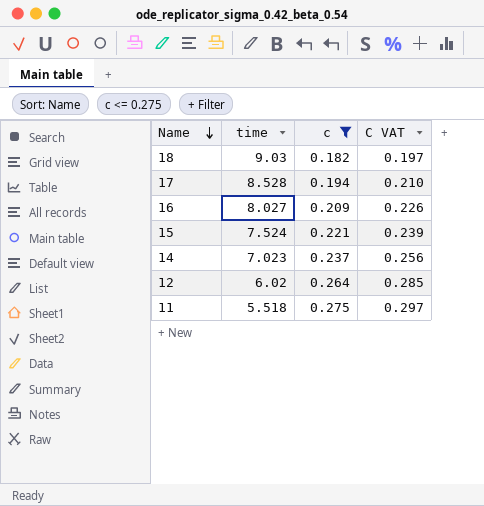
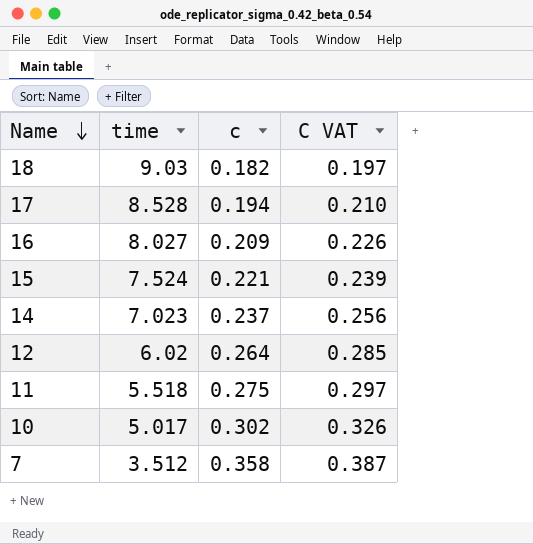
filter: c <= 0.275 -> none

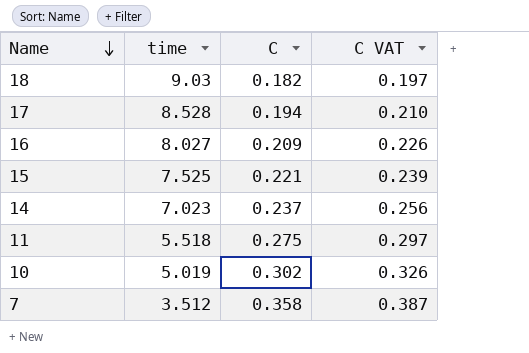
column name: c -> C
row 12: 6.02 | 0.264 | 0.285 -> none
15 | time: 7.524 -> 7.525
10 | time: 5.017 -> 5.019

